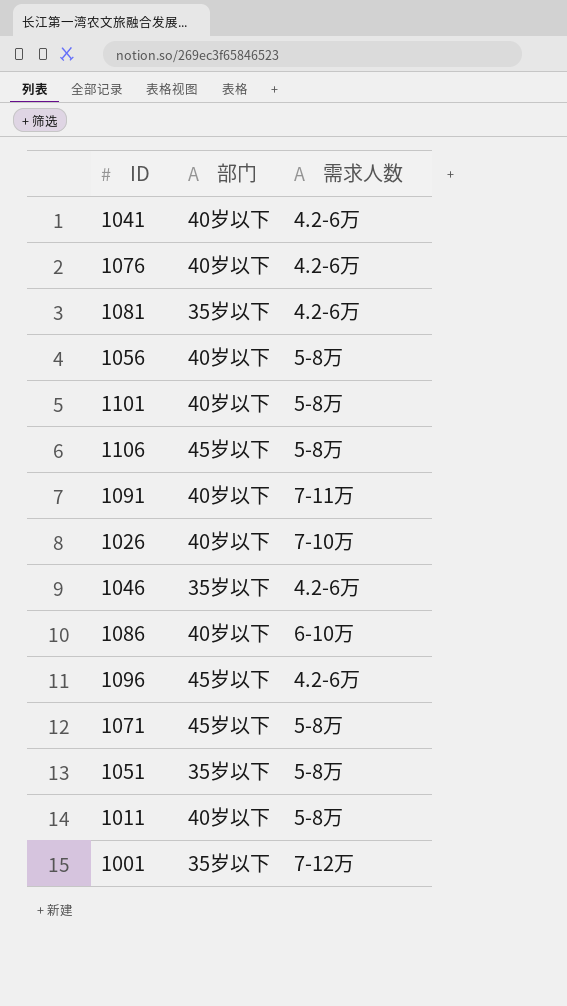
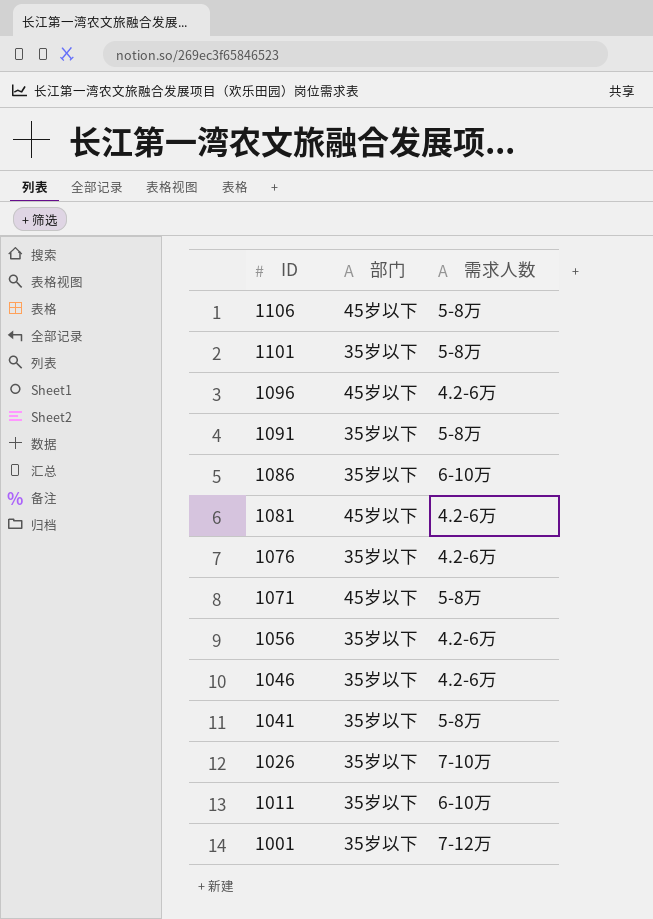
row order: none -> ID descending
row 1051: 35岁以下 | 5-8万 -> none
1101 | 部门: 40岁以下 -> 35岁以下
1091 | 部门: 40岁以下 -> 35岁以下
1091 | 需求人数: 7-11万 -> 5-8万
1086 | 部门: 40岁以下 -> 35岁以下
1081 | 部门: 35岁以下 -> 45岁以下
1076 | 部门: 40岁以下 -> 35岁以下
1056 | 部门: 40岁以下 -> 35岁以下
1056 | 需求人数: 5-8万 -> 4.2-6万
1041 | 部门: 40岁以下 -> 35岁以下
1041 | 需求人数: 4.2-6万 -> 5-8万
1026 | 部门: 40岁以下 -> 35岁以下
1011 | 部门: 40岁以下 -> 35岁以下
1011 | 需求人数: 5-8万 -> 6-10万

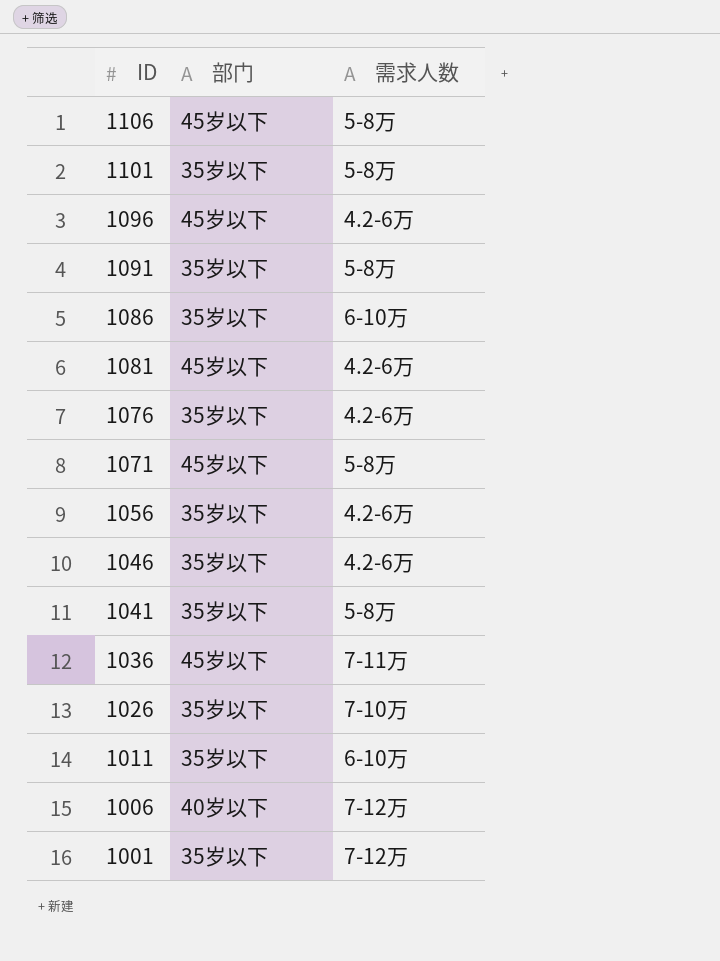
row 1036: none -> 45岁以下 | 7-11万
row 1006: none -> 40岁以下 | 7-12万

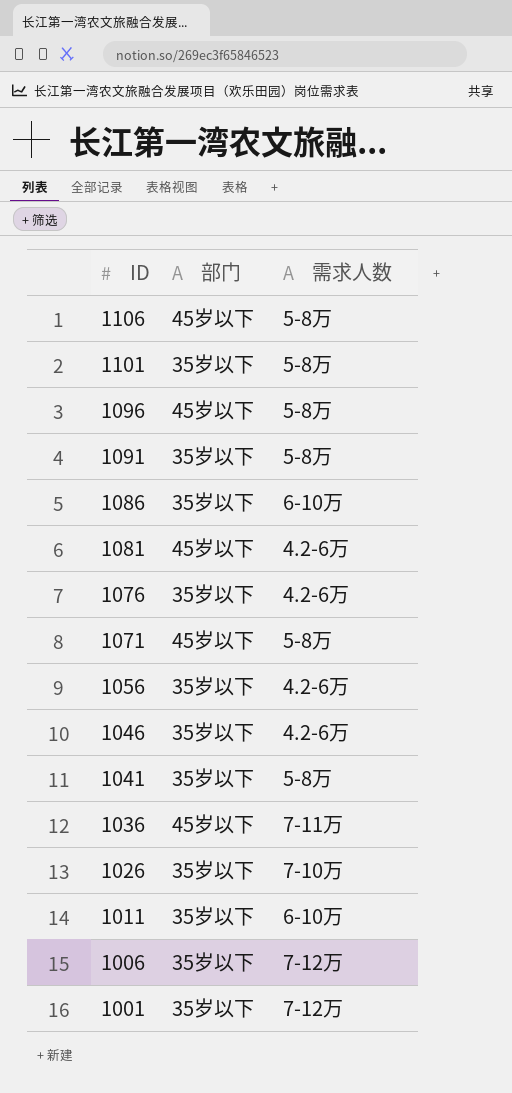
1096 | 需求人数: 4.2-6万 -> 5-8万
1006 | 部门: 40岁以下 -> 35岁以下

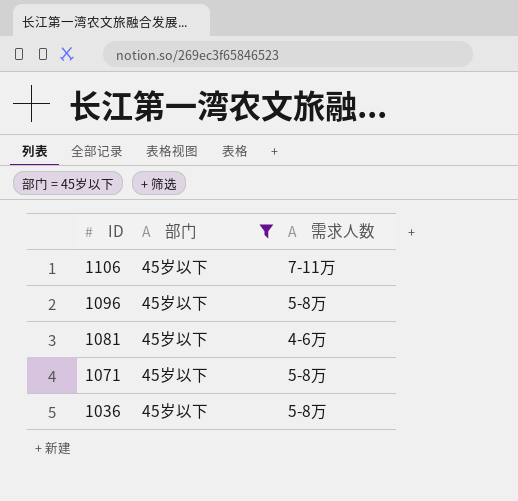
filter: none -> 部门 = 45岁以下
1106 | 需求人数: 5-8万 -> 7-11万
1081 | 需求人数: 4.2-6万 -> 4-6万
1036 | 需求人数: 7-11万 -> 5-8万

